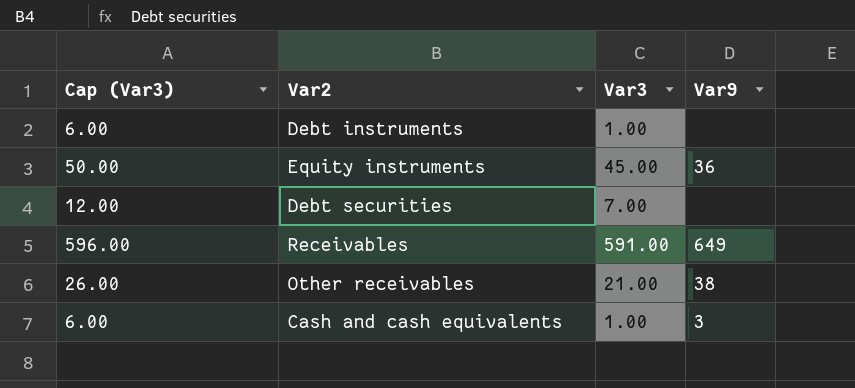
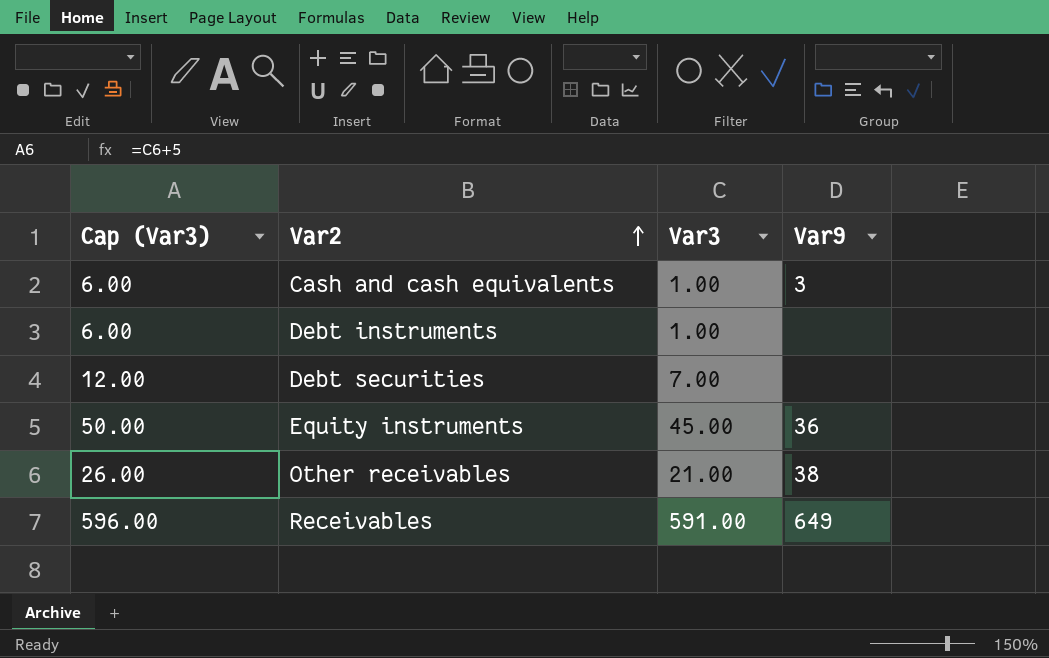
row order: none -> Var2 ascending

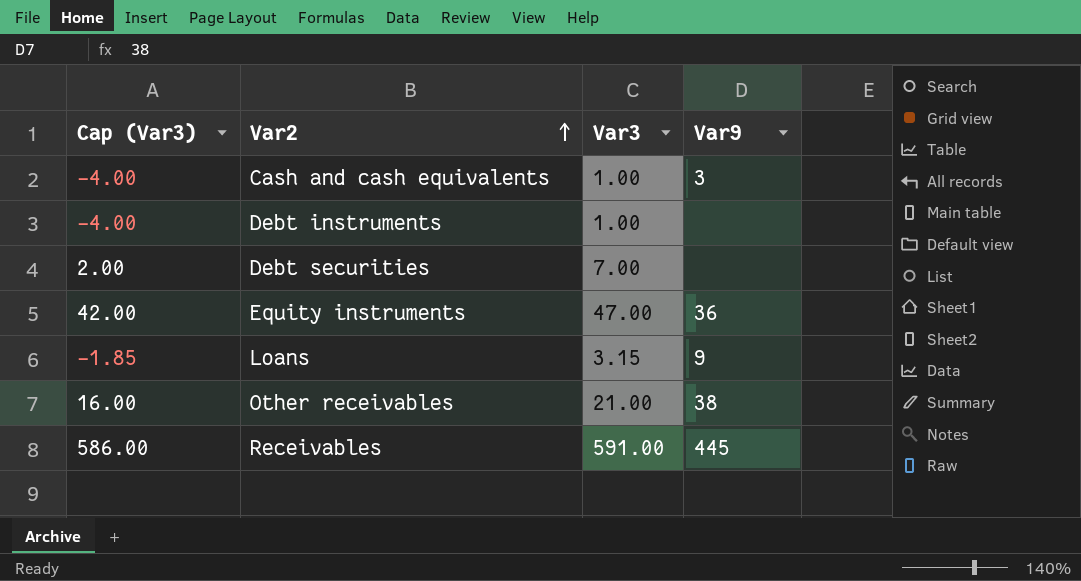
column Cap (Var3) | formula: [Var3] + 5 -> [Var3] - 5
Equity instruments | Var3: 45.00 -> 47.00
row Loans: none -> -1.85 | 3.15 | 9
Receivables | Var9: 649 -> 445

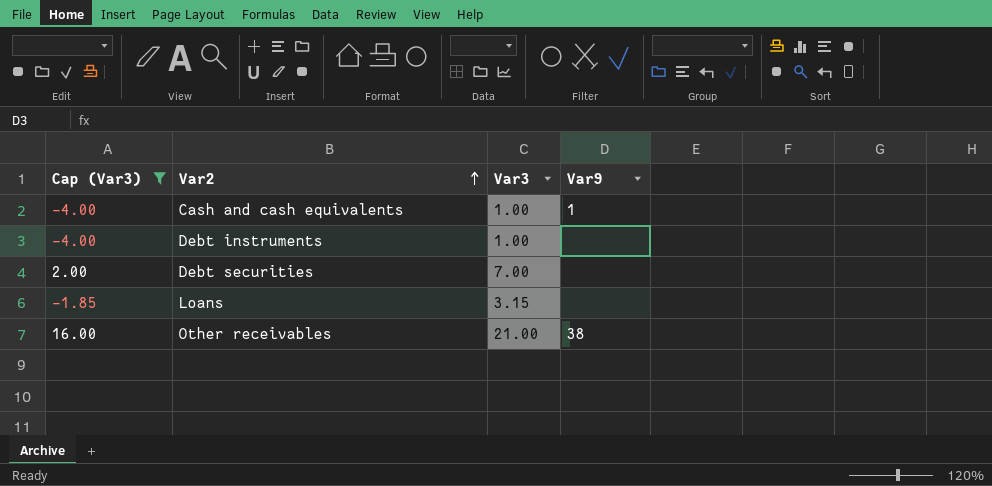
filter: none -> Cap (Var3) <= 16.00
Cash and cash equivalents | Var9: 3 -> 1
Loans | Var9: 9 -> none

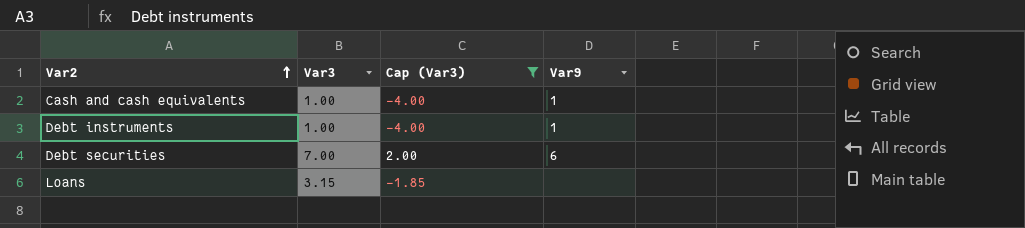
column Cap (Var3) | position: 1 -> 3
row Other receivables: 16.00 | 21.00 | 38 -> none
Debt instruments | Var9: none -> 1
Debt securities | Var9: none -> 6

